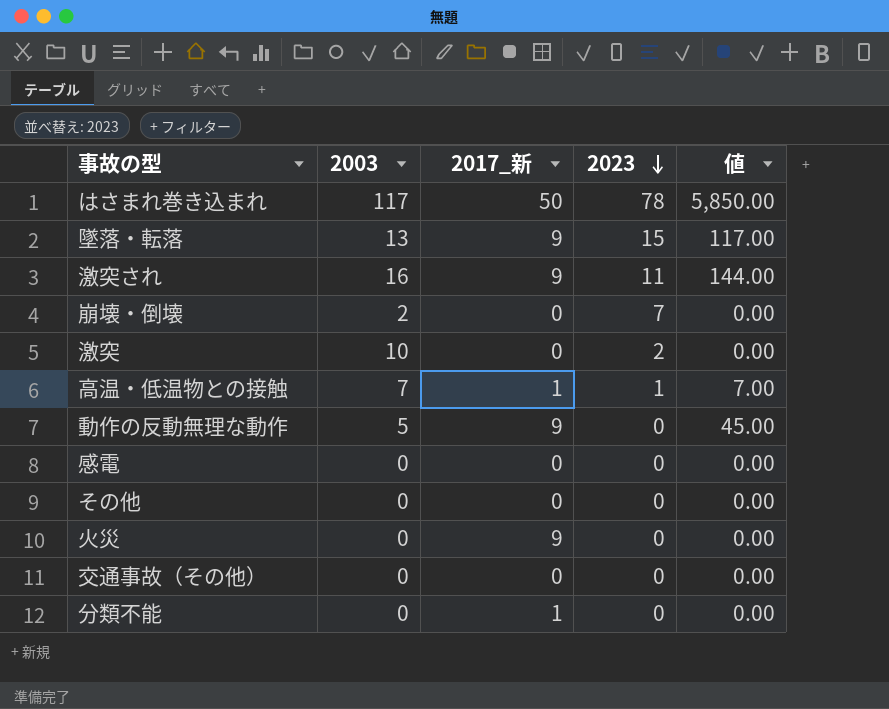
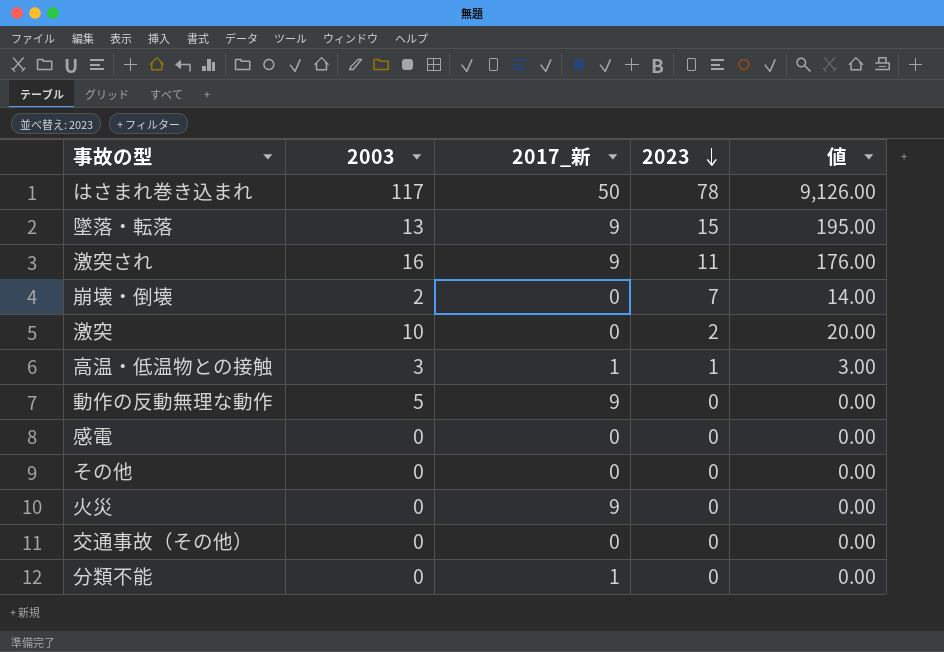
column 値 | formula: [2003] * [2017_新] -> [2003] * [2023]
高温・低温物との接触 | 2003: 7 -> 3

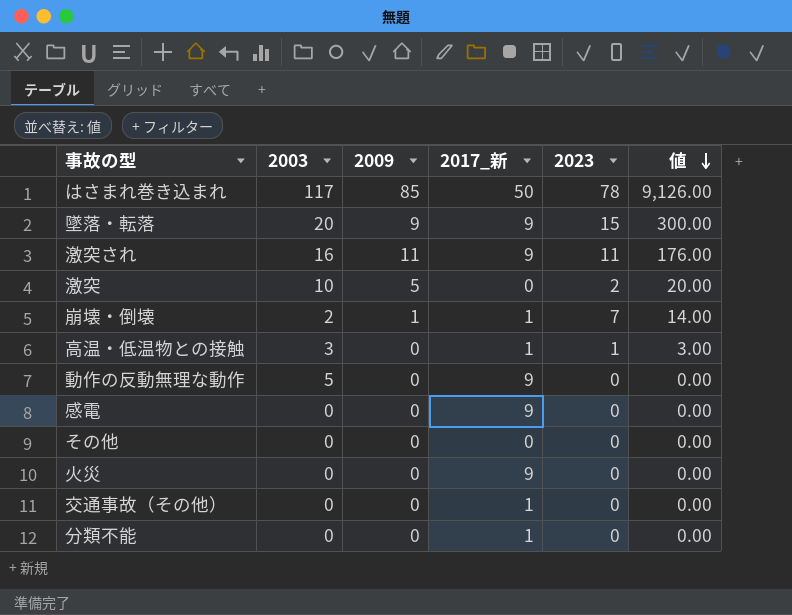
row order: 2023 descending -> 値 descending
column 2009 | position: none -> 3
墜落・転落 | 2003: 13 -> 20
墜落・転落 | 値: 195.00 -> 300.00
崩壊・倒壊 | 2017_新: 0 -> 1
感電 | 2017_新: 0 -> 9
交通事故（その他） | 2017_新: 0 -> 1

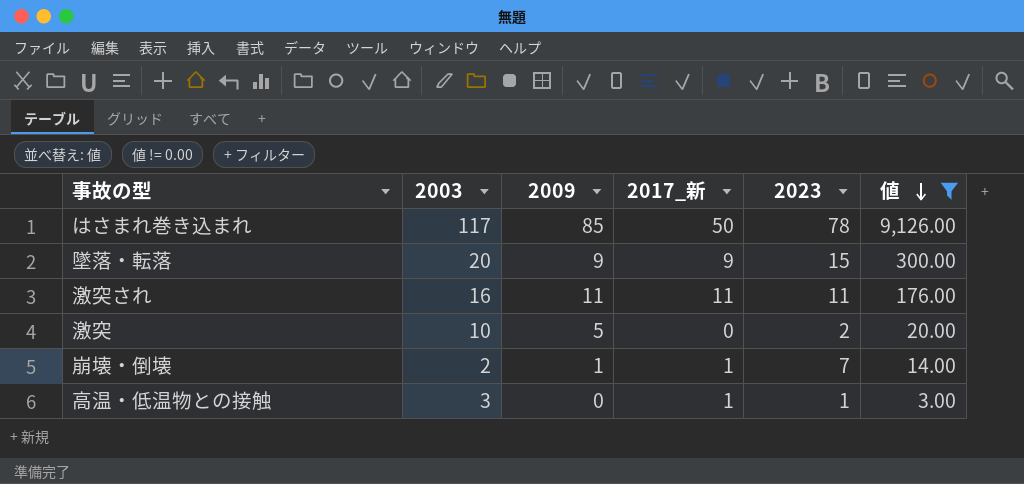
filter: none -> 値 != 0.00
激突され | 2017_新: 9 -> 11

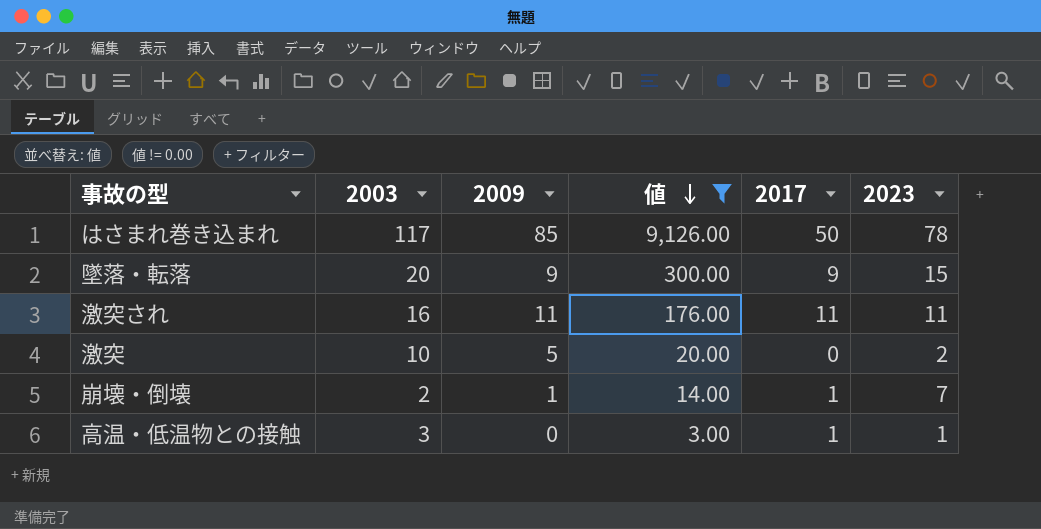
column 値 | position: 6 -> 4
column name: 2017_新 -> 2017

